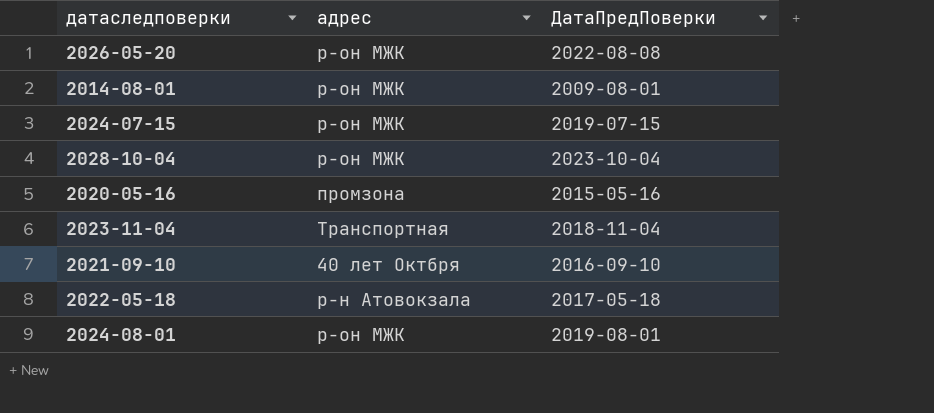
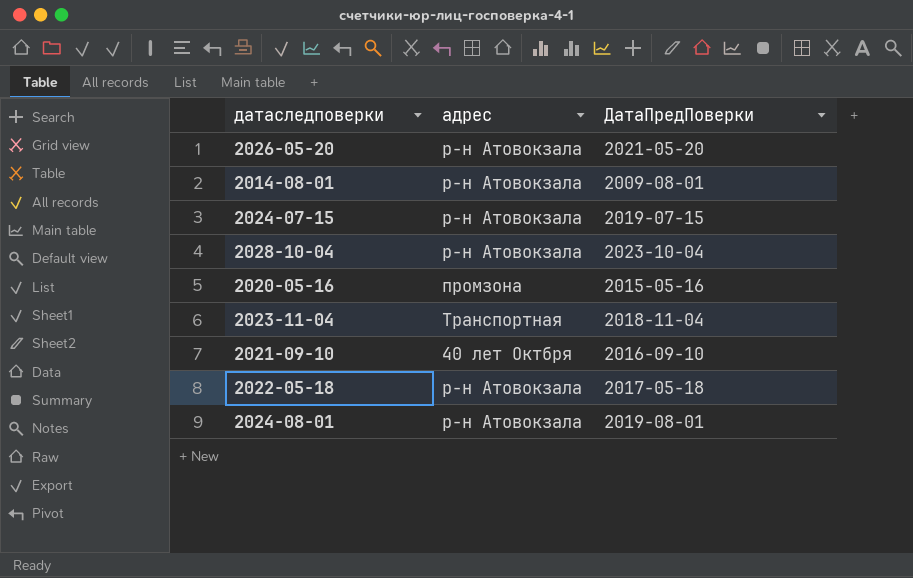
2026-05-20 | адрес: р-он МЖК -> р-н Атовокзала
2026-05-20 | ДатаПредПоверки: 2022-08-08 -> 2021-05-20
2014-08-01 | адрес: р-он МЖК -> р-н Атовокзала
2024-07-15 | адрес: р-он МЖК -> р-н Атовокзала
2028-10-04 | адрес: р-он МЖК -> р-н Атовокзала
2024-08-01 | адрес: р-он МЖК -> р-н Атовокзала

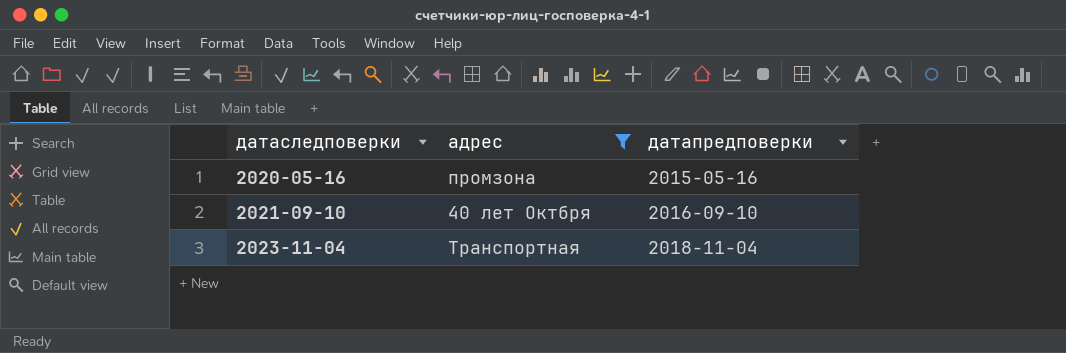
filter: none -> адрес != р-н Атовокзала
row order: none -> датаследповерки ascending
column name: ДатаПредПоверки -> датапредповерки

